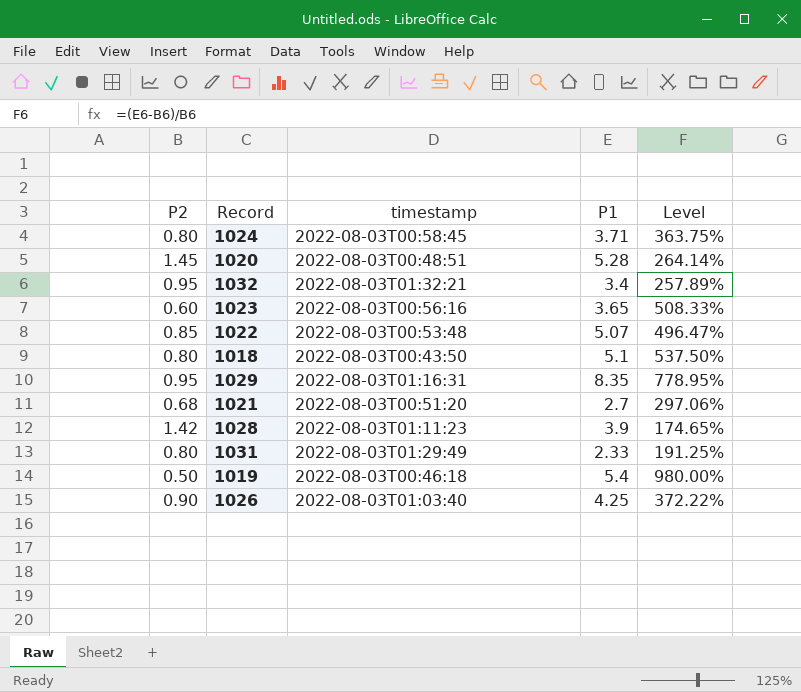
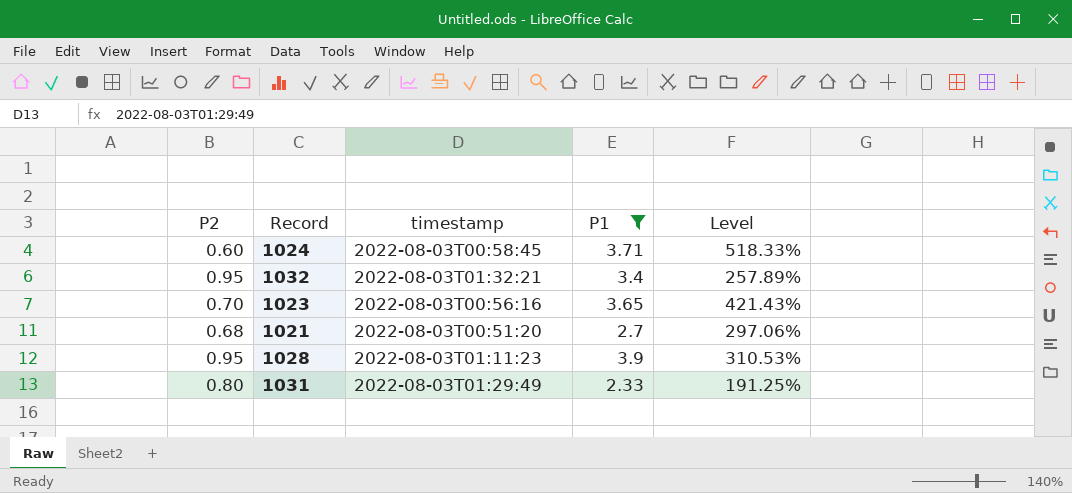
filter: none -> P1 <= 3.9
1024 | P2: 0.80 -> 0.60
1024 | Level: 363.75% -> 518.33%
1023 | P2: 0.60 -> 0.70
1023 | Level: 508.33% -> 421.43%
1028 | P2: 1.42 -> 0.95
1028 | Level: 174.65% -> 310.53%

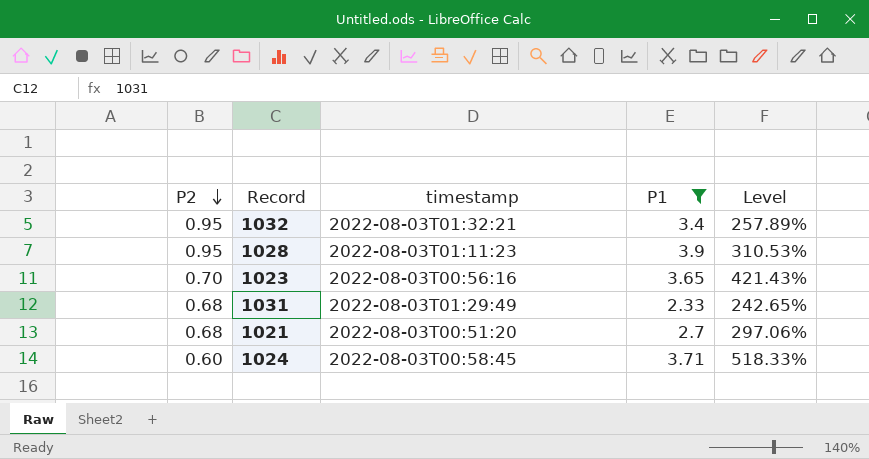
row order: none -> P2 descending
1031 | P2: 0.80 -> 0.68
1031 | Level: 191.25% -> 242.65%

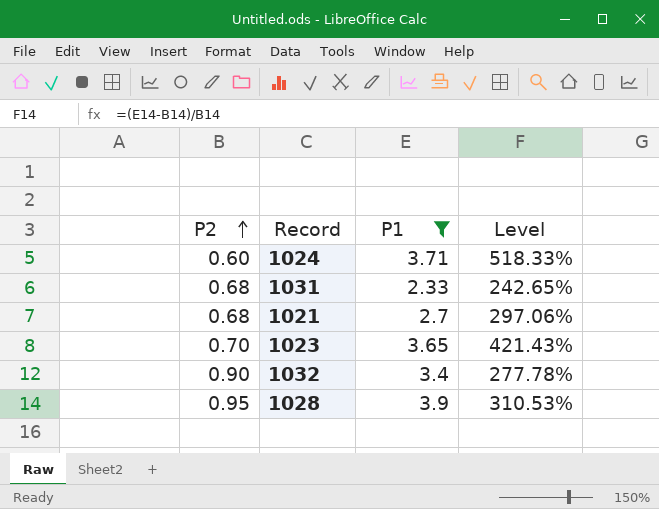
row order: P2 descending -> P2 ascending
column timestamp | position: 3 -> none
1032 | P2: 0.95 -> 0.90
1032 | Level: 257.89% -> 277.78%

